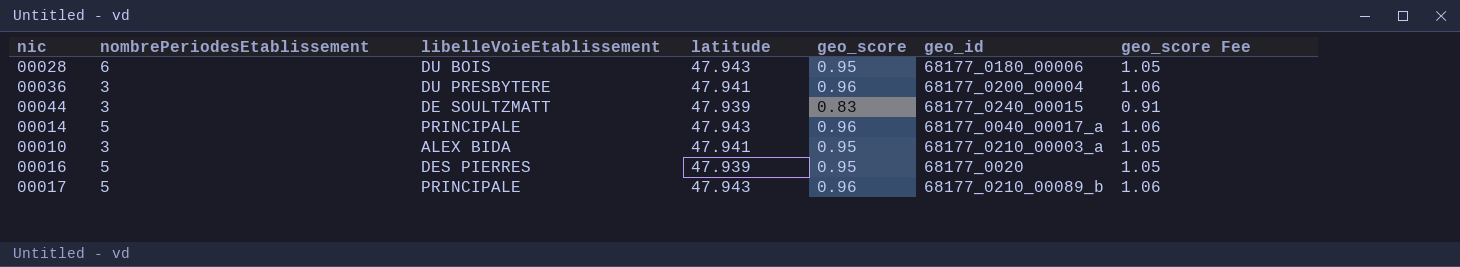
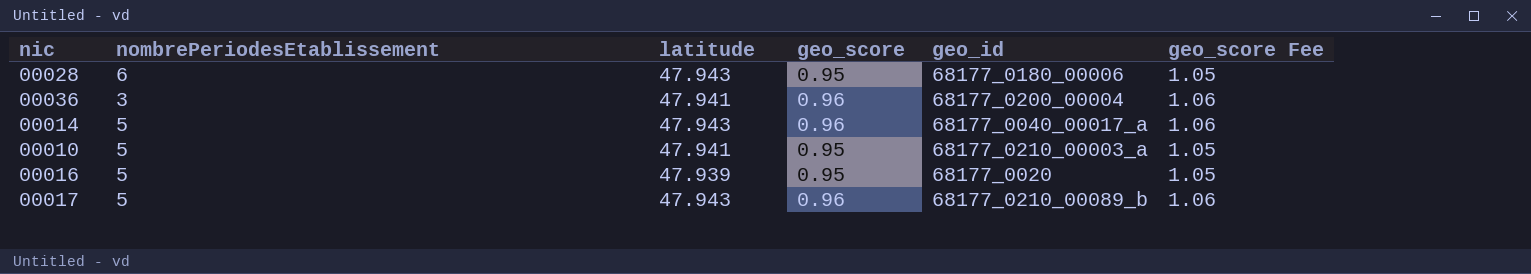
column libelleVoieEtablissement | position: 3 -> none
row 00044: 3 | DE SOULTZMATT | 47.939 | 0.83 | 68177_0240_00015 | 0.91 -> none
00010 | nombrePeriodesEtablissement: 3 -> 5

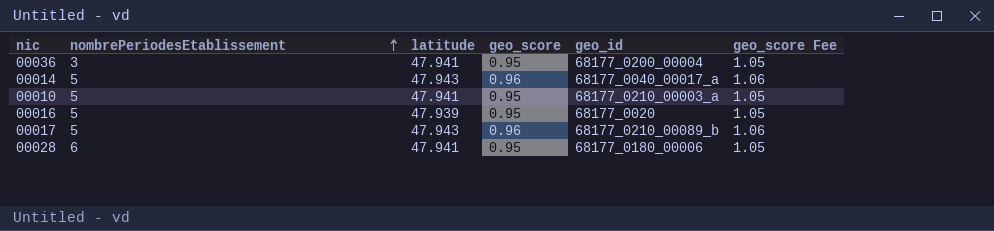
row order: none -> nombrePeriodesEtablissement ascending
00036 | geo_score: 0.96 -> 0.95
00036 | geo_score Fee: 1.06 -> 1.05
00028 | latitude: 47.943 -> 47.941

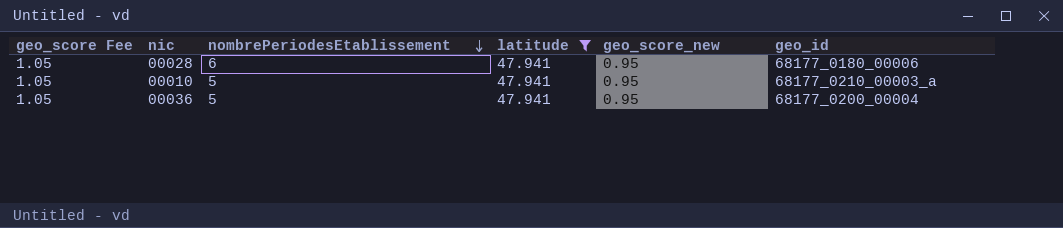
filter: none -> latitude = 47.941
row order: nombrePeriodesEtablissement ascending -> nombrePeriodesEtablissement descending
column geo_score Fee | position: 6 -> 1
column name: geo_score -> geo_score_new
00036 | nombrePeriodesEtablissement: 3 -> 5

